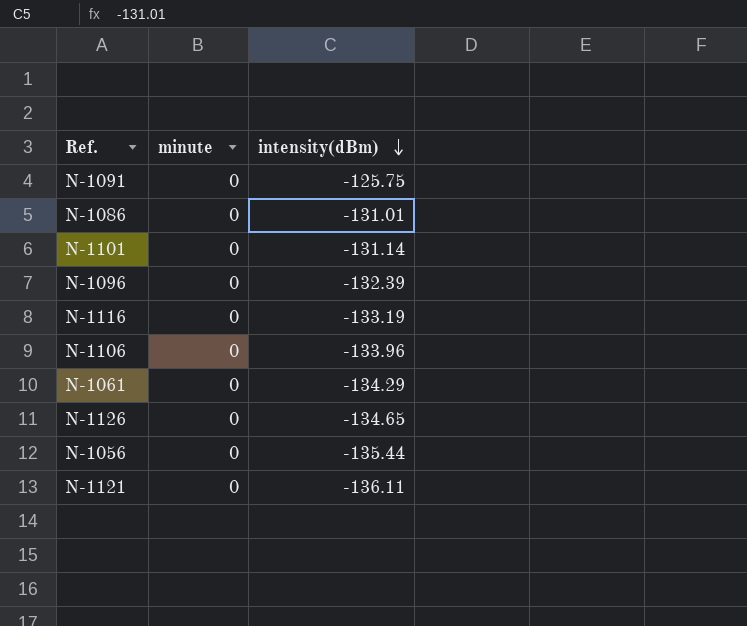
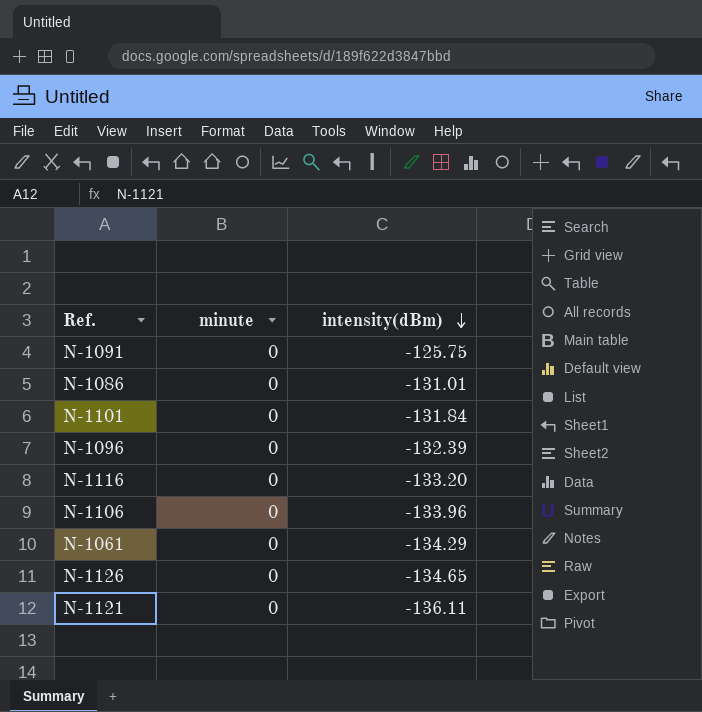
row N-1056: 0 | -135.44 -> none
N-1101 | intensity(dBm): -131.14 -> -131.84
N-1116 | intensity(dBm): -133.19 -> -133.20

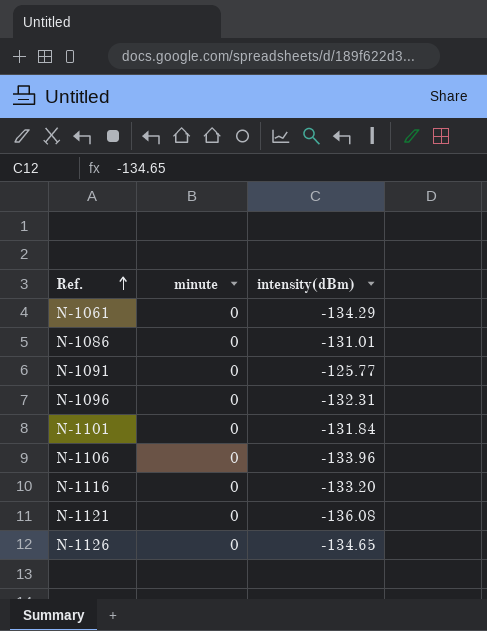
row order: intensity(dBm) descending -> Ref. ascending
N-1091 | intensity(dBm): -125.75 -> -125.77
N-1096 | intensity(dBm): -132.39 -> -132.31
N-1121 | intensity(dBm): -136.11 -> -136.08

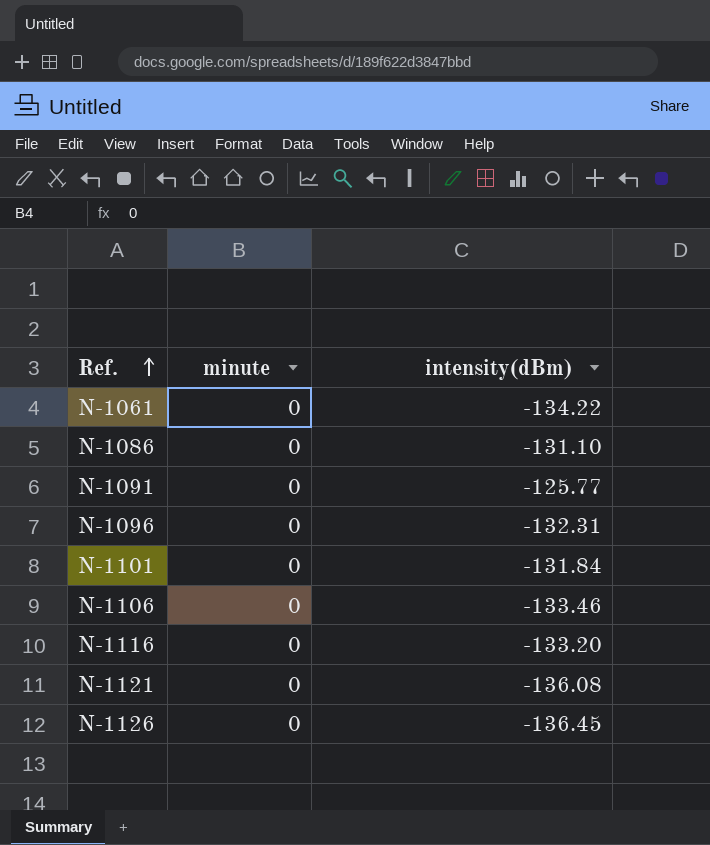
N-1061 | intensity(dBm): -134.29 -> -134.22
N-1086 | intensity(dBm): -131.01 -> -131.10
N-1106 | intensity(dBm): -133.96 -> -133.46
N-1126 | intensity(dBm): -134.65 -> -136.45

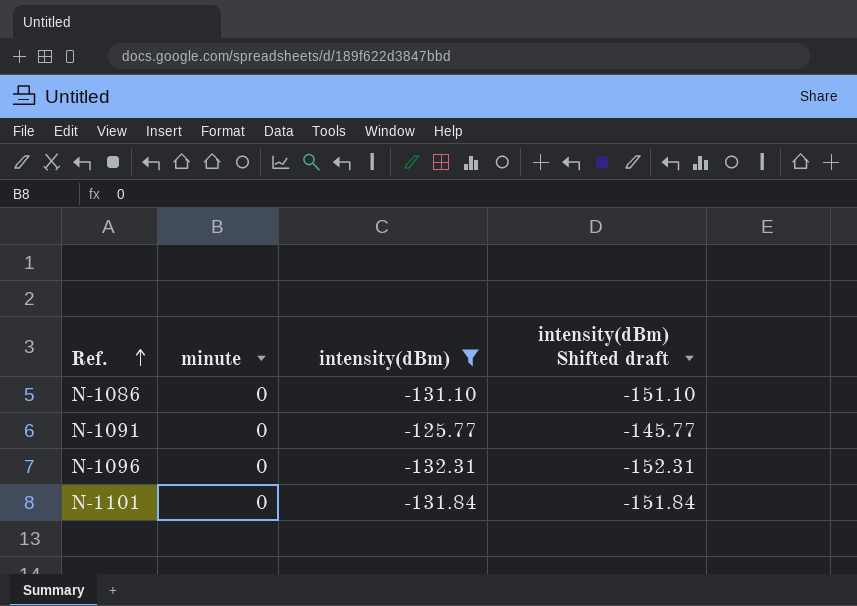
filter: none -> intensity(dBm) >= -132.31
column intensity(dBm) Shifted draft | formula: none -> [intensity(dBm)] - 20

